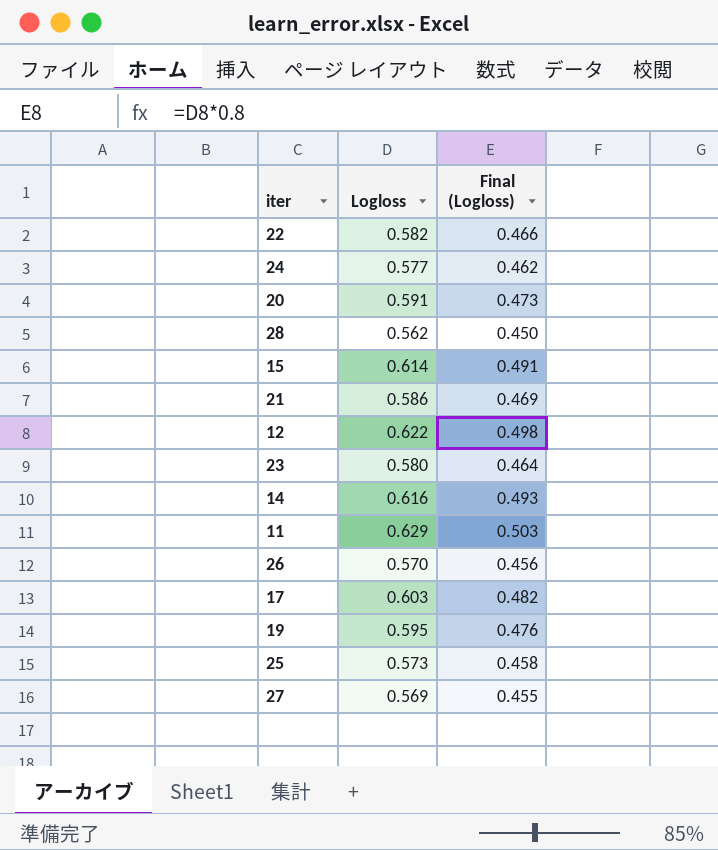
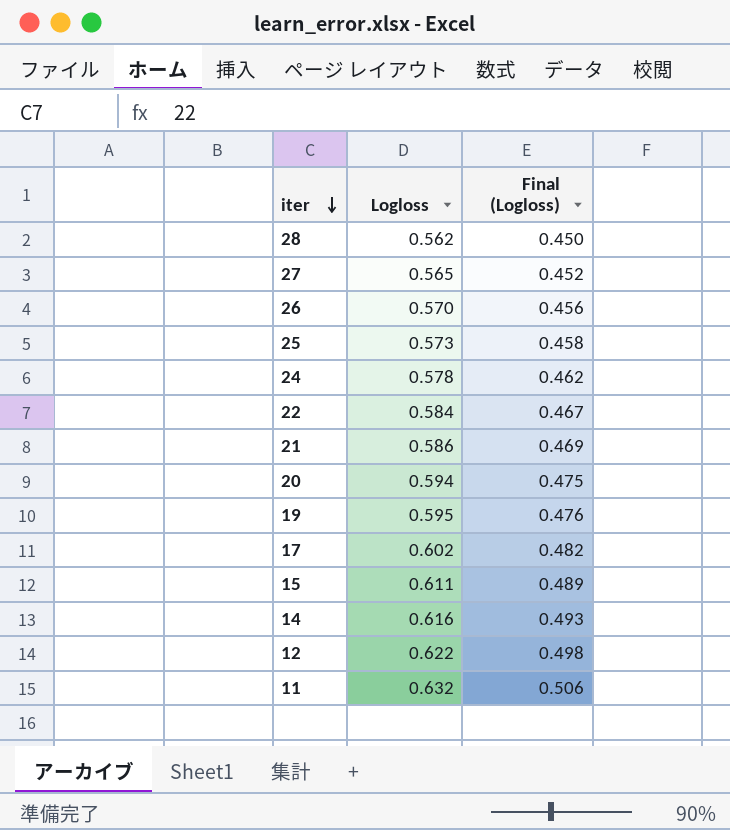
row order: none -> iter descending
row 23: 0.580 | 0.464 -> none
27 | Logloss: 0.569 -> 0.565
27 | Final (Logloss): 0.455 -> 0.452
24 | Logloss: 0.577 -> 0.578
22 | Logloss: 0.582 -> 0.584
22 | Final (Logloss): 0.466 -> 0.467
20 | Logloss: 0.591 -> 0.594
20 | Final (Logloss): 0.473 -> 0.475
17 | Logloss: 0.603 -> 0.602
15 | Logloss: 0.614 -> 0.611
15 | Final (Logloss): 0.491 -> 0.489
11 | Logloss: 0.629 -> 0.632
11 | Final (Logloss): 0.503 -> 0.506

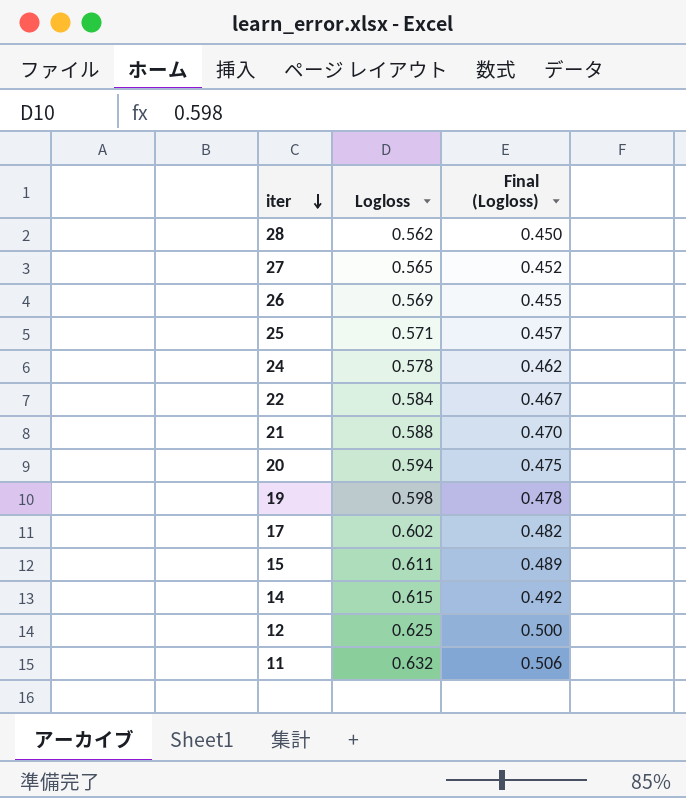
26 | Logloss: 0.570 -> 0.569
26 | Final (Logloss): 0.456 -> 0.455
25 | Logloss: 0.573 -> 0.571
25 | Final (Logloss): 0.458 -> 0.457
21 | Logloss: 0.586 -> 0.588
21 | Final (Logloss): 0.469 -> 0.470
19 | Logloss: 0.595 -> 0.598
19 | Final (Logloss): 0.476 -> 0.478
14 | Logloss: 0.616 -> 0.615
14 | Final (Logloss): 0.493 -> 0.492
12 | Logloss: 0.622 -> 0.625
12 | Final (Logloss): 0.498 -> 0.500

